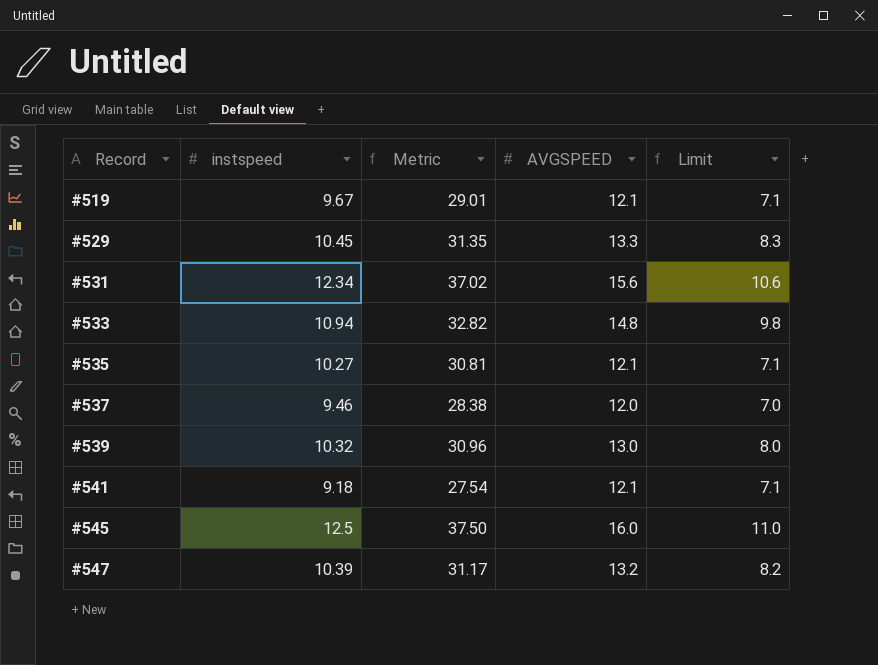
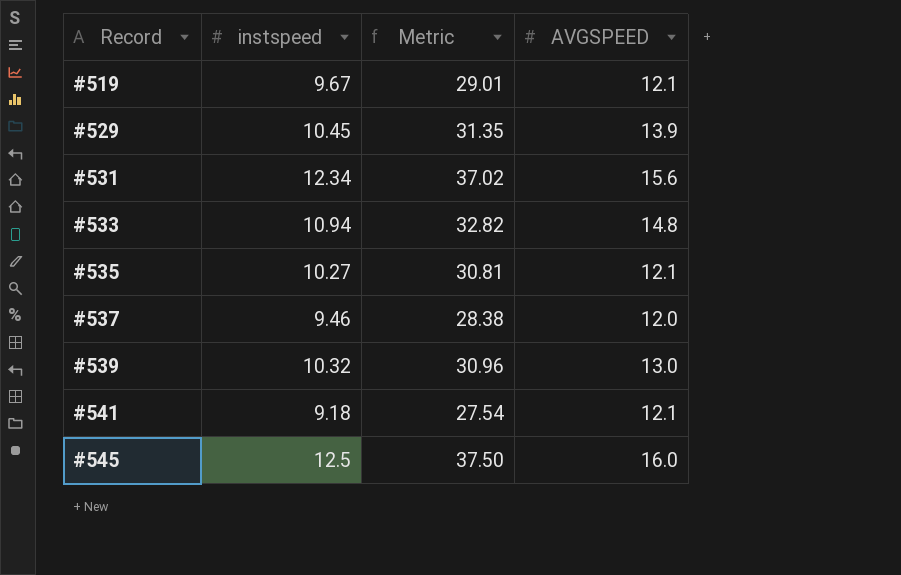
column Limit | formula: [AVGSPEED] - 5 -> none
row #547: 10.39 | 31.17 | 13.2 | 8.2 -> none
#529 | AVGSPEED: 13.3 -> 13.9

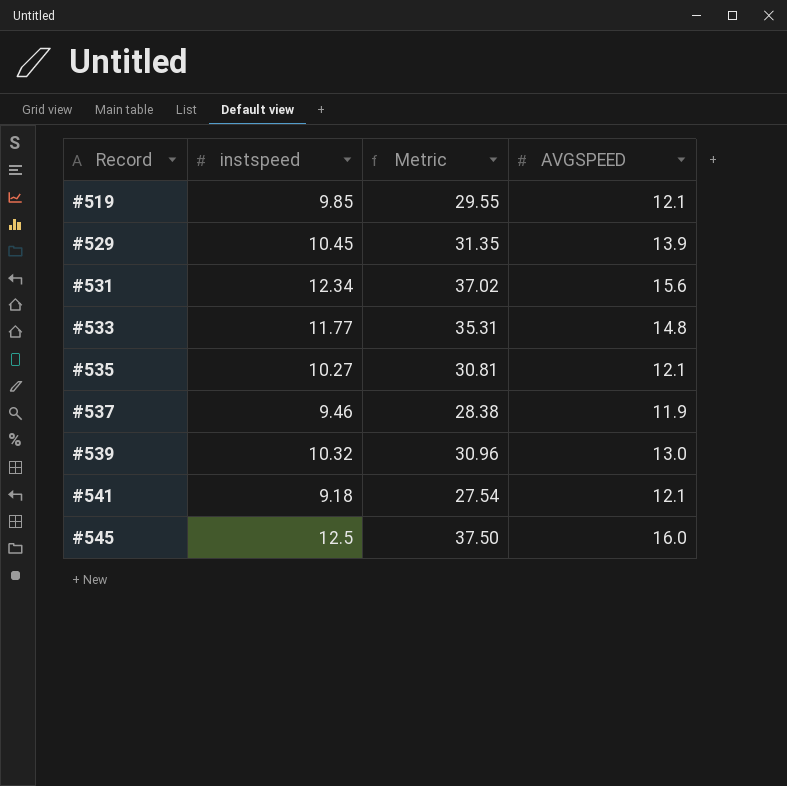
#519 | instspeed: 9.67 -> 9.85
#519 | Metric: 29.01 -> 29.55
#533 | instspeed: 10.94 -> 11.77
#533 | Metric: 32.82 -> 35.31
#537 | AVGSPEED: 12.0 -> 11.9

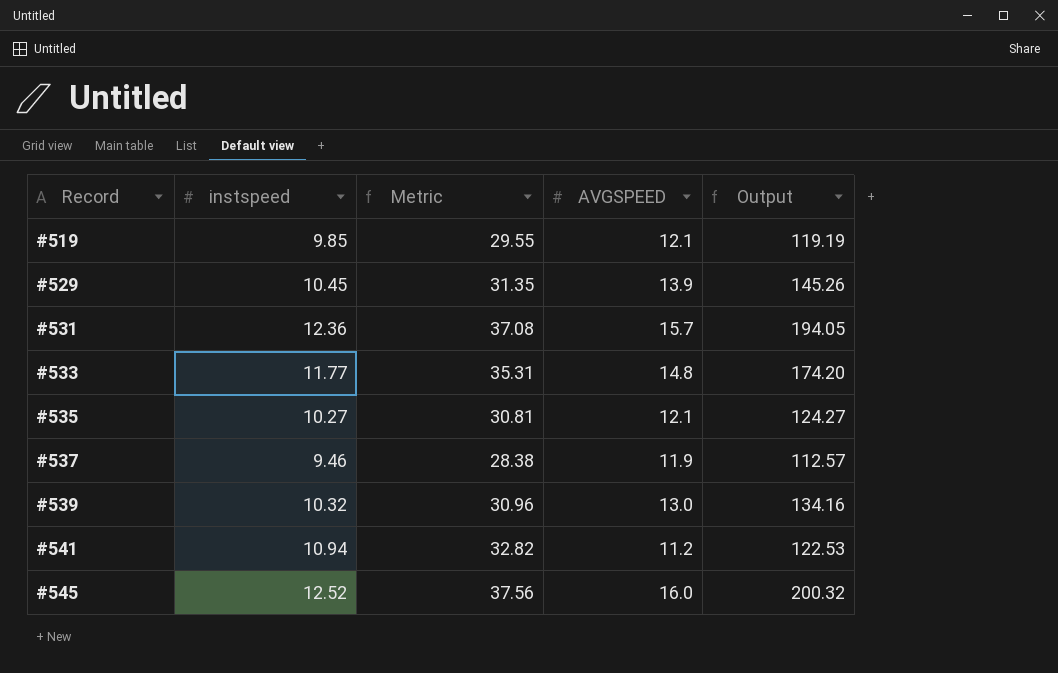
column Output | formula: none -> [instspeed] * [AVGSPEED]
#531 | instspeed: 12.34 -> 12.36
#531 | Metric: 37.02 -> 37.08
#531 | AVGSPEED: 15.6 -> 15.7
#541 | instspeed: 9.18 -> 10.94
#541 | Metric: 27.54 -> 32.82
#541 | AVGSPEED: 12.1 -> 11.2
#545 | instspeed: 12.5 -> 12.52
#545 | Metric: 37.50 -> 37.56

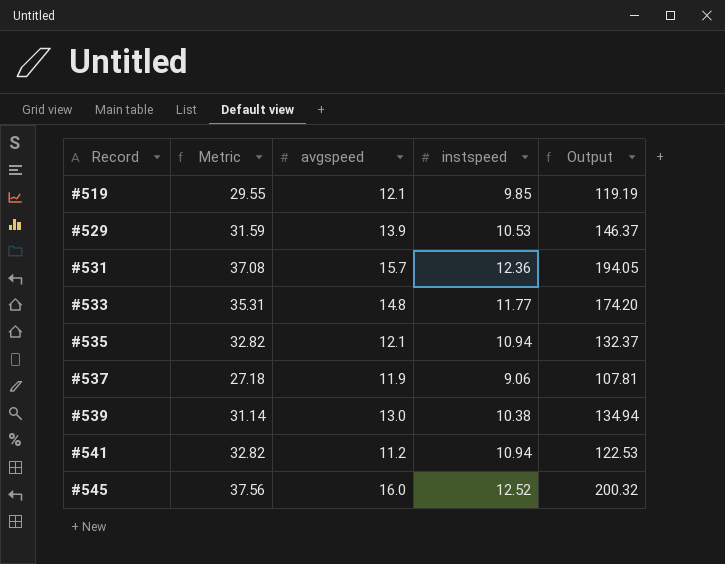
column name: AVGSPEED -> avgspeed
column instspeed | position: 2 -> 4
#529 | Metric: 31.35 -> 31.59
#529 | instspeed: 10.45 -> 10.53
#529 | Output: 145.26 -> 146.37
#535 | Metric: 30.81 -> 32.82
#535 | instspeed: 10.27 -> 10.94
#535 | Output: 124.27 -> 132.37
#537 | Metric: 28.38 -> 27.18
#537 | instspeed: 9.46 -> 9.06
#537 | Output: 112.57 -> 107.81
#539 | Metric: 30.96 -> 31.14
#539 | instspeed: 10.32 -> 10.38
#539 | Output: 134.16 -> 134.94

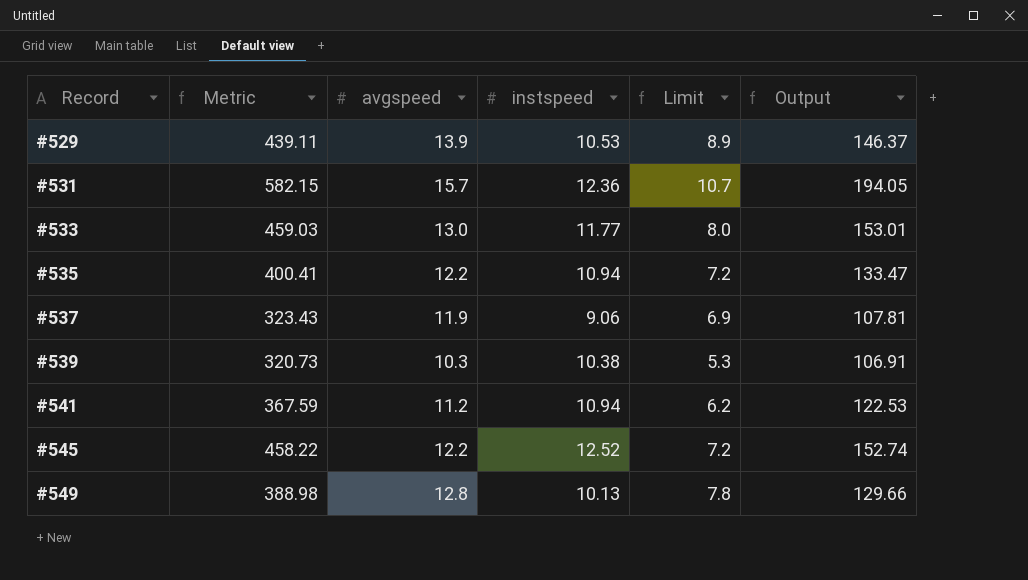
column Metric | formula: [instspeed] * 3 -> [Output] * 3
column Limit | formula: none -> [avgspeed] - 5
row #519: 29.55 | 12.1 | 9.85 | 119.19 -> none
#533 | avgspeed: 14.8 -> 13.0
#533 | Output: 174.20 -> 153.01
#535 | avgspeed: 12.1 -> 12.2
#535 | Output: 132.37 -> 133.47
#539 | avgspeed: 13.0 -> 10.3
#539 | Output: 134.94 -> 106.91
#545 | avgspeed: 16.0 -> 12.2
#545 | Output: 200.32 -> 152.74
row #549: none -> 388.98 | 12.8 | 10.13 | 7.8 | 129.66

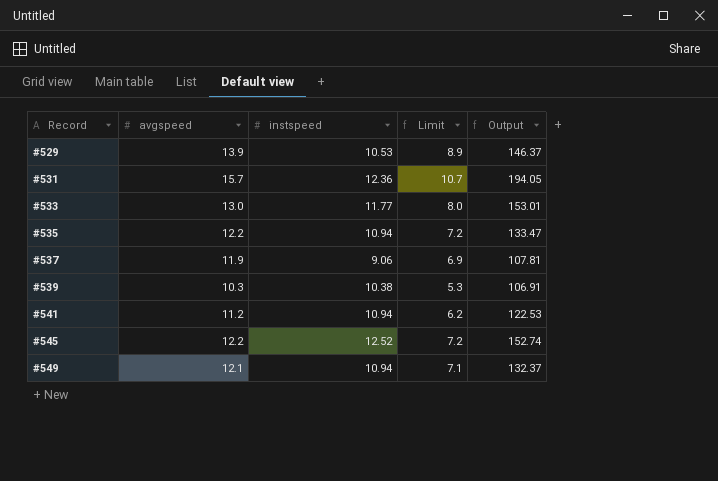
column Metric | formula: [Output] * 3 -> none
#549 | avgspeed: 12.8 -> 12.1
#549 | instspeed: 10.13 -> 10.94
#549 | Limit: 7.8 -> 7.1
#549 | Output: 129.66 -> 132.37

